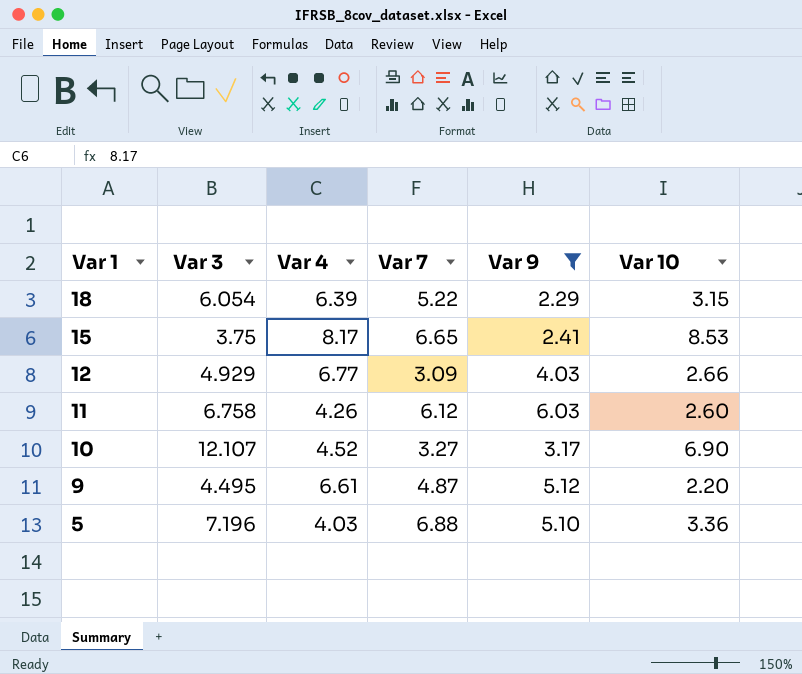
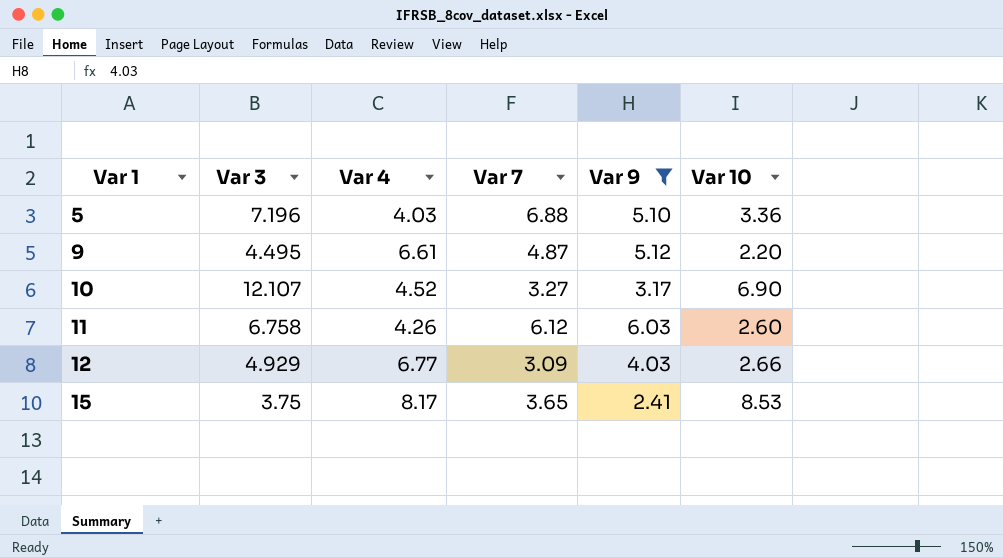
row order: Var 1 descending -> Var 1 ascending
row 18: 6.054 | 6.39 | 5.22 | 2.29 | 3.15 -> none
15 | Var 7: 6.65 -> 3.65

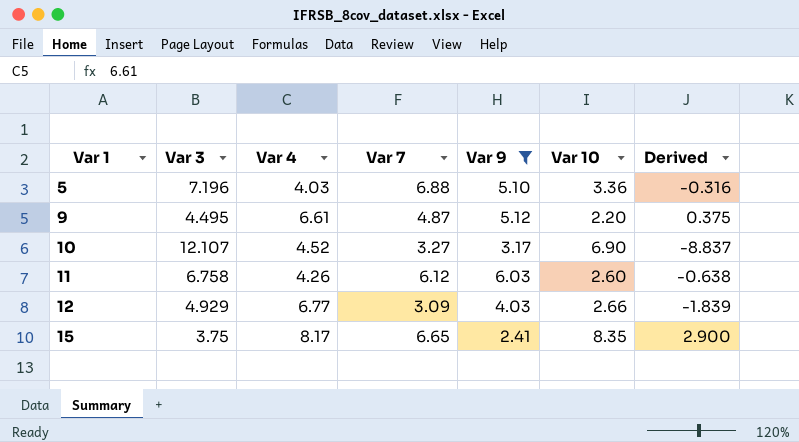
column Derived | formula: none -> [Var 7] - [Var 3]
15 | Var 7: 3.65 -> 6.65
15 | Var 10: 8.53 -> 8.35

